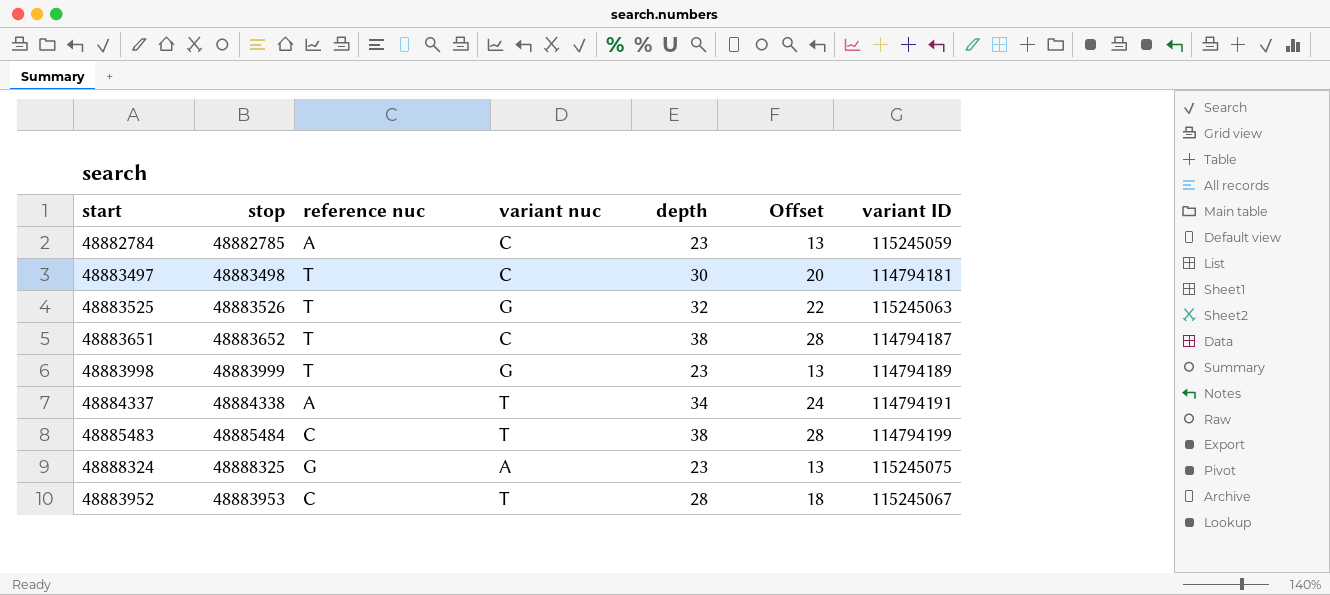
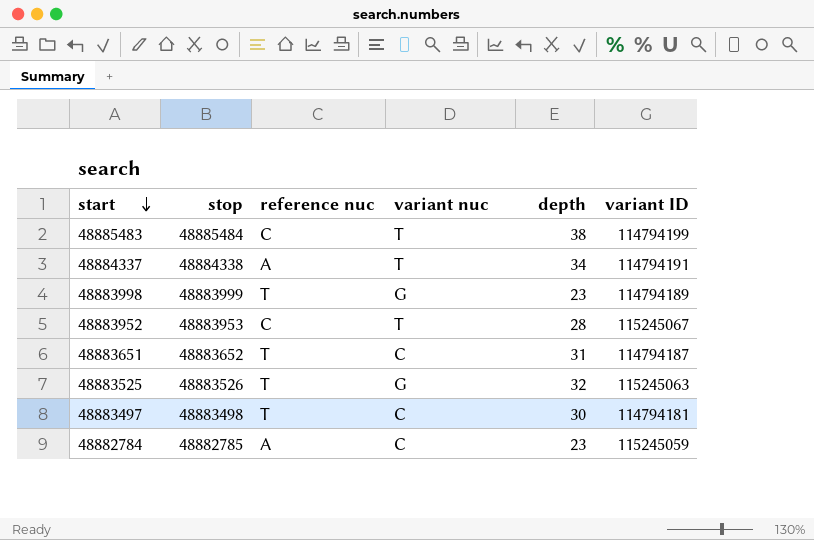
row order: none -> start descending
column Offset | formula: [depth] - 10 -> none
row 48888324: 48888325 | G | A | 23 | 13 | 115245075 -> none
48883651 | depth: 38 -> 31

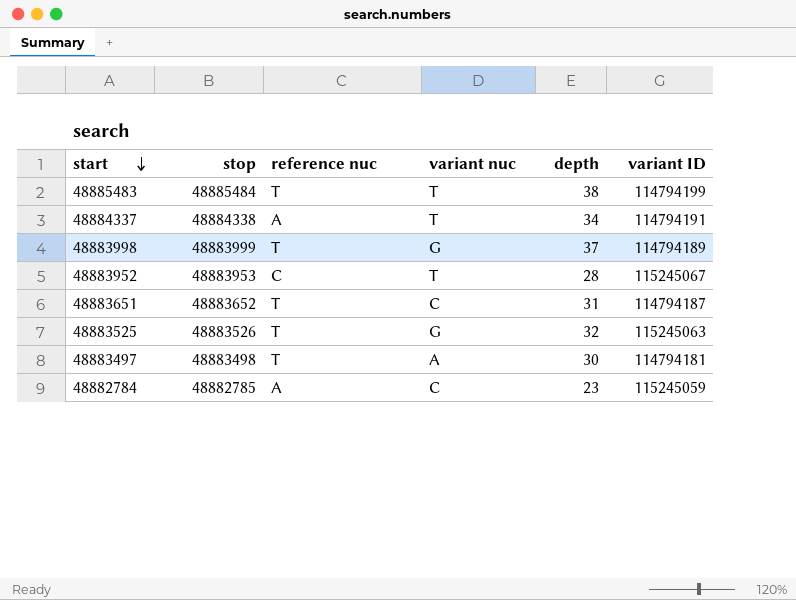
48885483 | reference nuc: C -> T
48883998 | depth: 23 -> 37
48883497 | variant nuc: C -> A

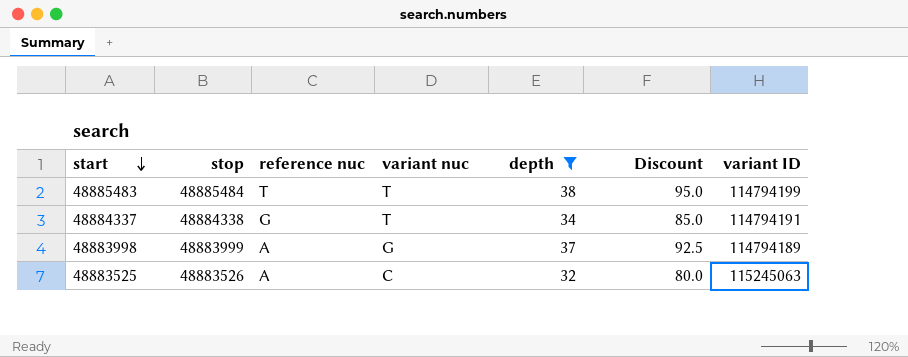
filter: none -> depth >= 32
column Discount | formula: none -> [depth] * 2.5
48884337 | reference nuc: A -> G
48883998 | reference nuc: T -> A
48883525 | reference nuc: T -> A
48883525 | variant nuc: G -> C

